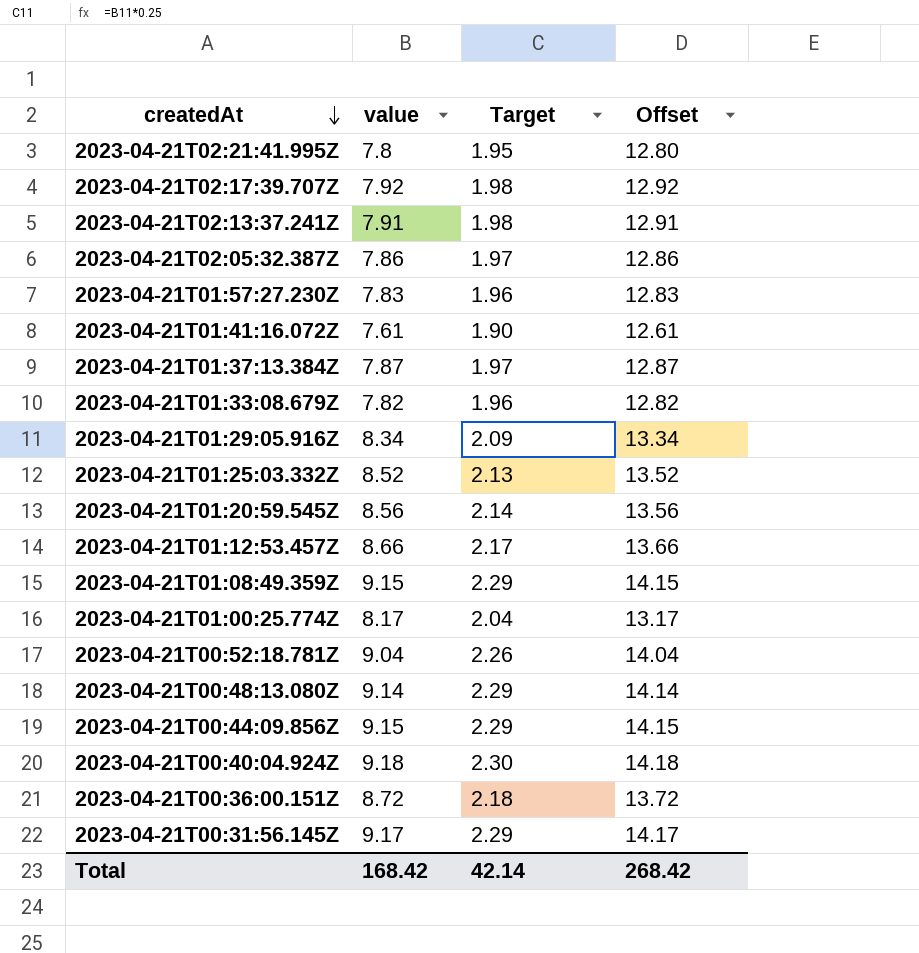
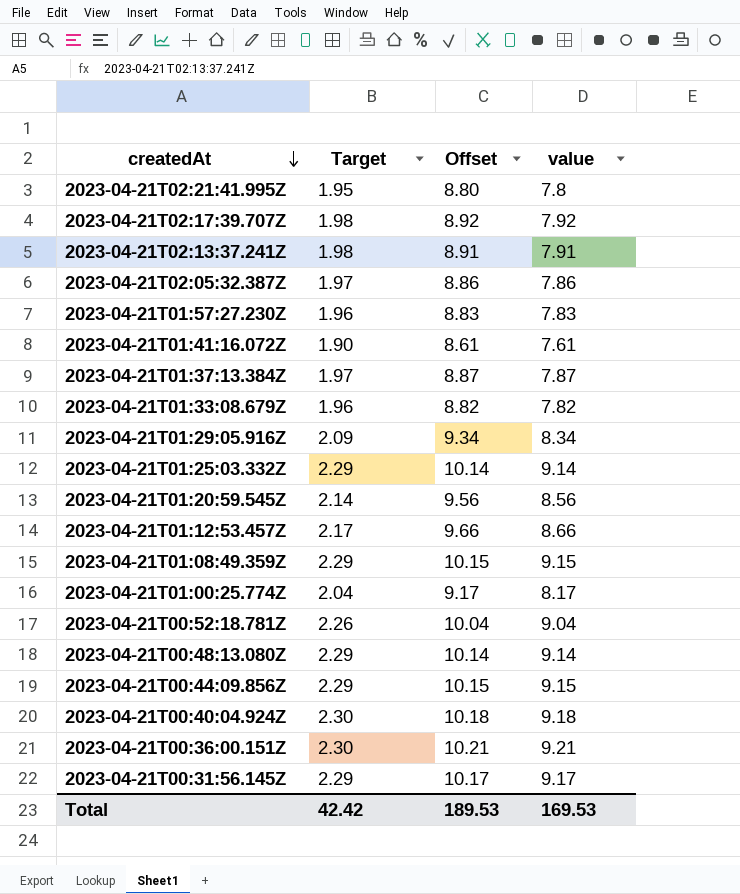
column Offset | formula: [value] + 5 -> [value] + 1
column value | position: 2 -> 4
2023-04-21T01:25:03.332Z | Target: 2.13 -> 2.29
2023-04-21T01:25:03.332Z | value: 8.52 -> 9.14
2023-04-21T00:36:00.151Z | Target: 2.18 -> 2.30
2023-04-21T00:36:00.151Z | value: 8.72 -> 9.21
Total | Target: 42.14 -> 42.42
Total | Offset: 268.42 -> 189.53
Total | value: 168.42 -> 169.53

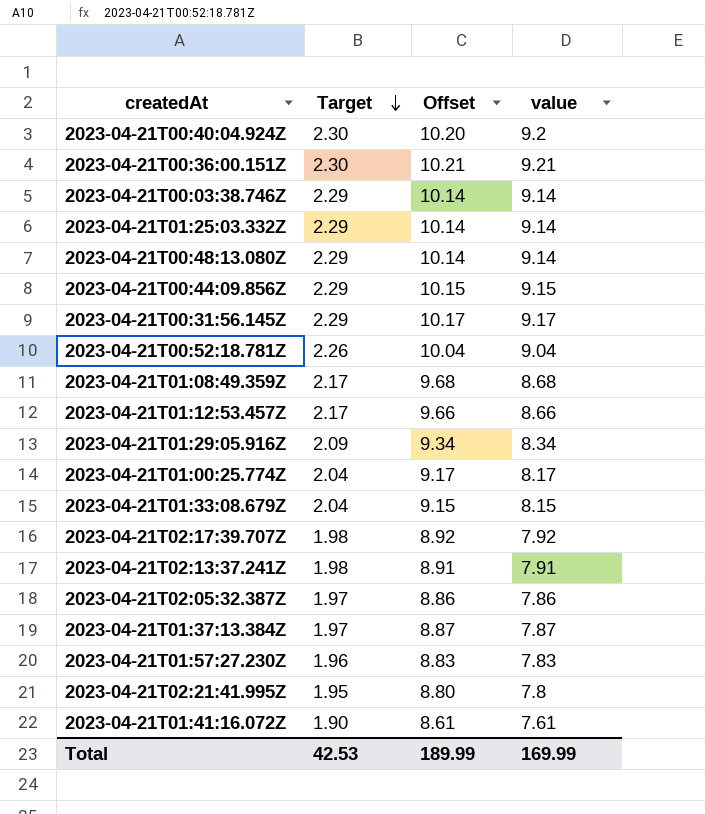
row order: createdAt descending -> Target descending
row 2023-04-21T01:20:59.545Z: 2.14 | 9.56 | 8.56 -> none
2023-04-21T00:40:04.924Z | Offset: 10.18 -> 10.20
2023-04-21T00:40:04.924Z | value: 9.18 -> 9.2
row 2023-04-21T00:03:38.746Z: none -> 2.29 | 10.14 | 9.14
2023-04-21T01:08:49.359Z | Target: 2.29 -> 2.17
2023-04-21T01:08:49.359Z | Offset: 10.15 -> 9.68
2023-04-21T01:08:49.359Z | value: 9.15 -> 8.68
2023-04-21T01:33:08.679Z | Target: 1.96 -> 2.04
2023-04-21T01:33:08.679Z | Offset: 8.82 -> 9.15
2023-04-21T01:33:08.679Z | value: 7.82 -> 8.15
Total | Target: 42.42 -> 42.53
Total | Offset: 189.53 -> 189.99
Total | value: 169.53 -> 169.99

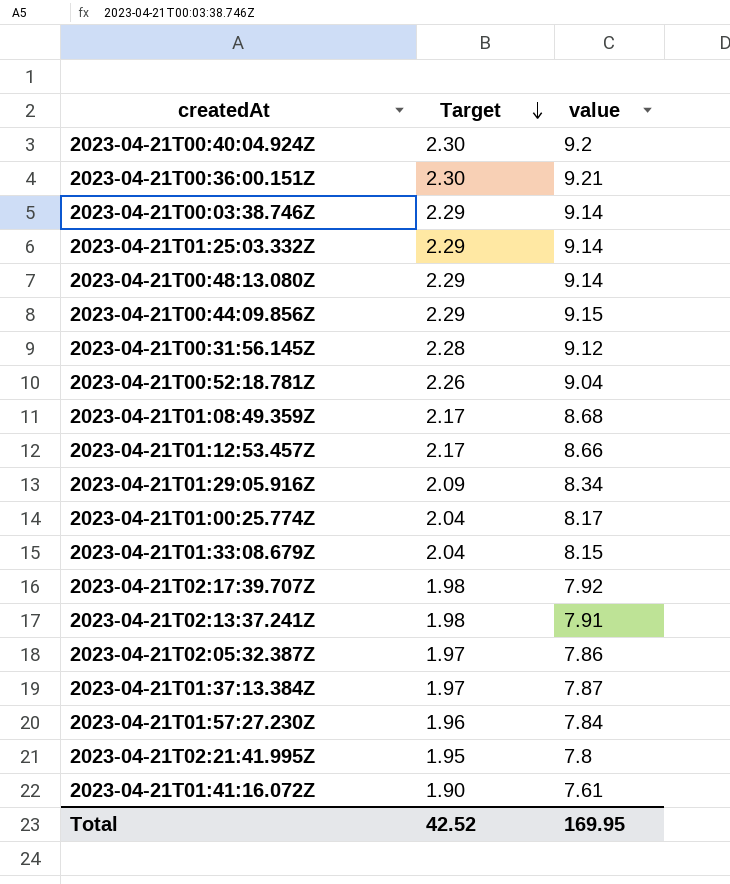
column Offset | formula: [value] + 1 -> none
2023-04-21T00:31:56.145Z | Target: 2.29 -> 2.28
2023-04-21T00:31:56.145Z | value: 9.17 -> 9.12
2023-04-21T01:57:27.230Z | value: 7.83 -> 7.84
Total | Target: 42.53 -> 42.52
Total | value: 169.99 -> 169.95

